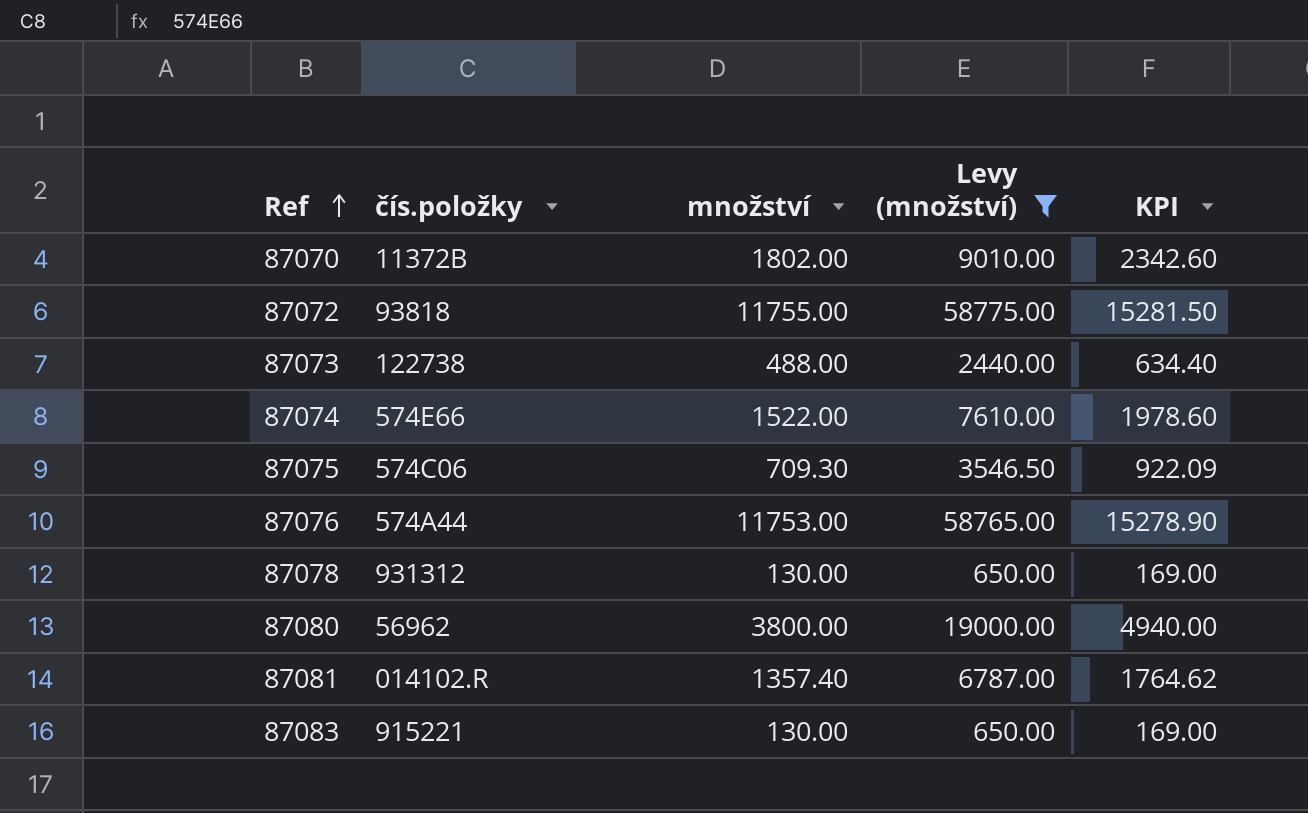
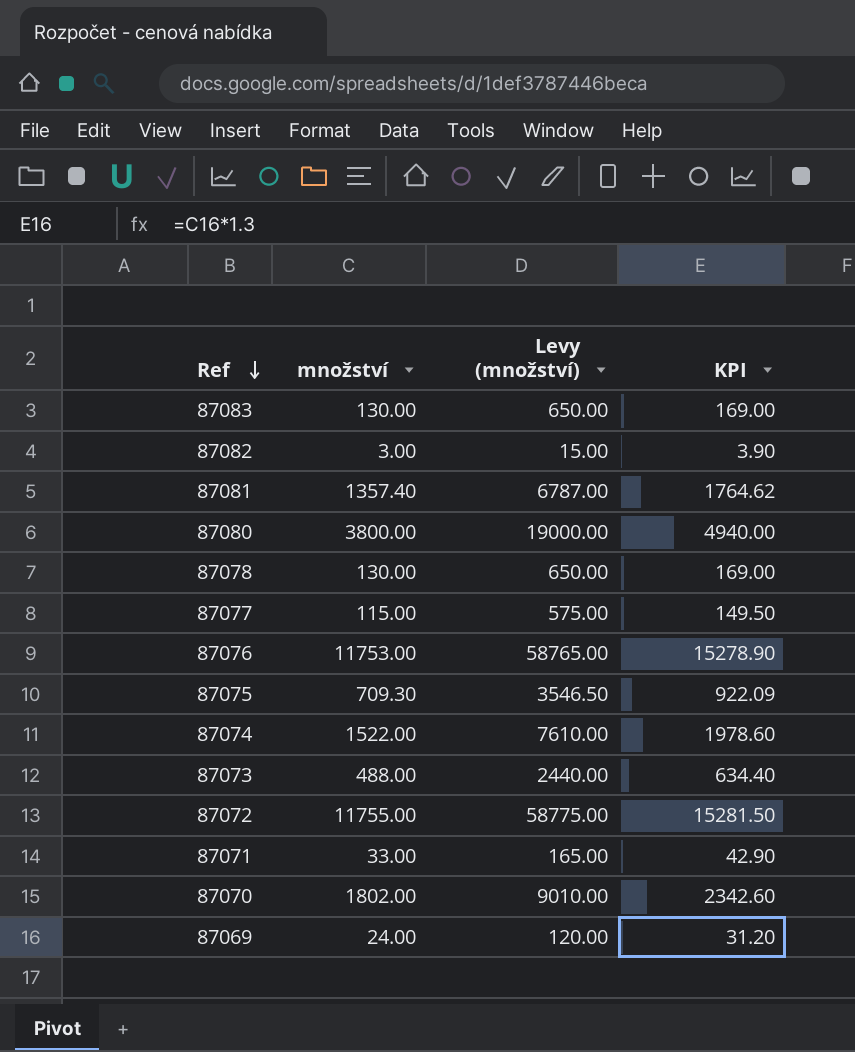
filter: Levy (množství) >= 650.00 -> none
row order: Ref ascending -> Ref descending
column čís.položky | position: 2 -> none

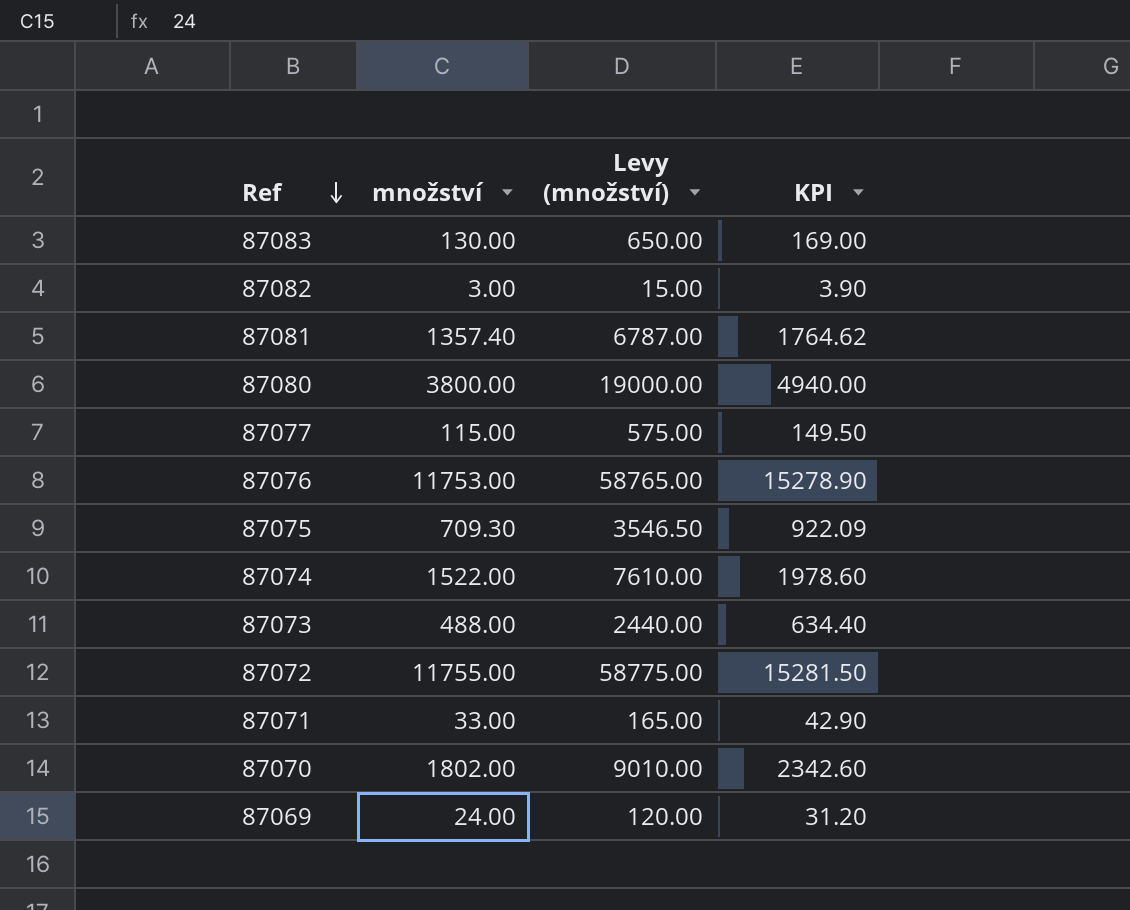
row 87078: 130.00 | 650.00 | 169.00 -> none

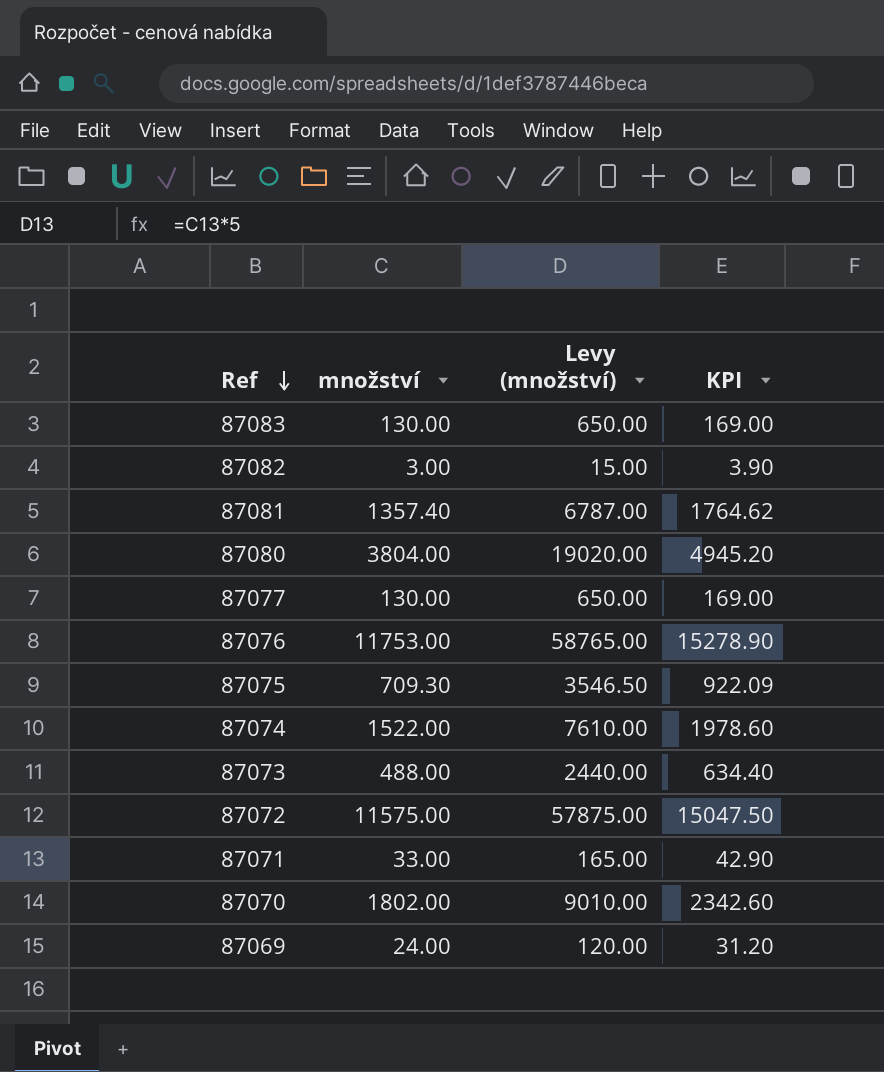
87080 | množství: 3800.00 -> 3804.00
87080 | Levy (množství): 19000.00 -> 19020.00
87080 | KPI: 4940.00 -> 4945.20
87077 | množství: 115.00 -> 130.00
87077 | Levy (množství): 575.00 -> 650.00
87077 | KPI: 149.50 -> 169.00
87072 | množství: 11755.00 -> 11575.00
87072 | Levy (množství): 58775.00 -> 57875.00
87072 | KPI: 15281.50 -> 15047.50

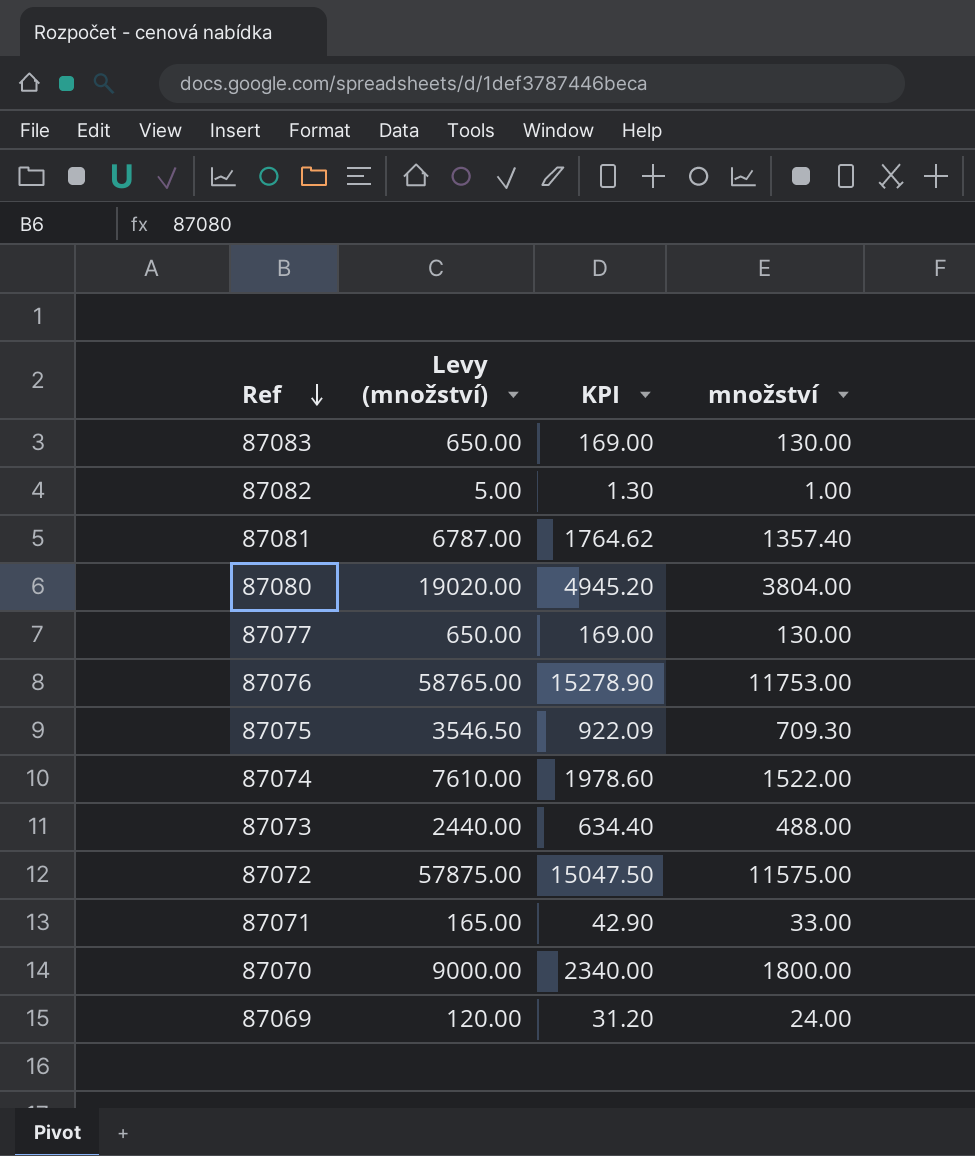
column množství | position: 2 -> 4
87082 | Levy (množství): 15.00 -> 5.00
87082 | KPI: 3.90 -> 1.30
87082 | množství: 3.00 -> 1.00
87070 | Levy (množství): 9010.00 -> 9000.00
87070 | KPI: 2342.60 -> 2340.00
87070 | množství: 1802.00 -> 1800.00

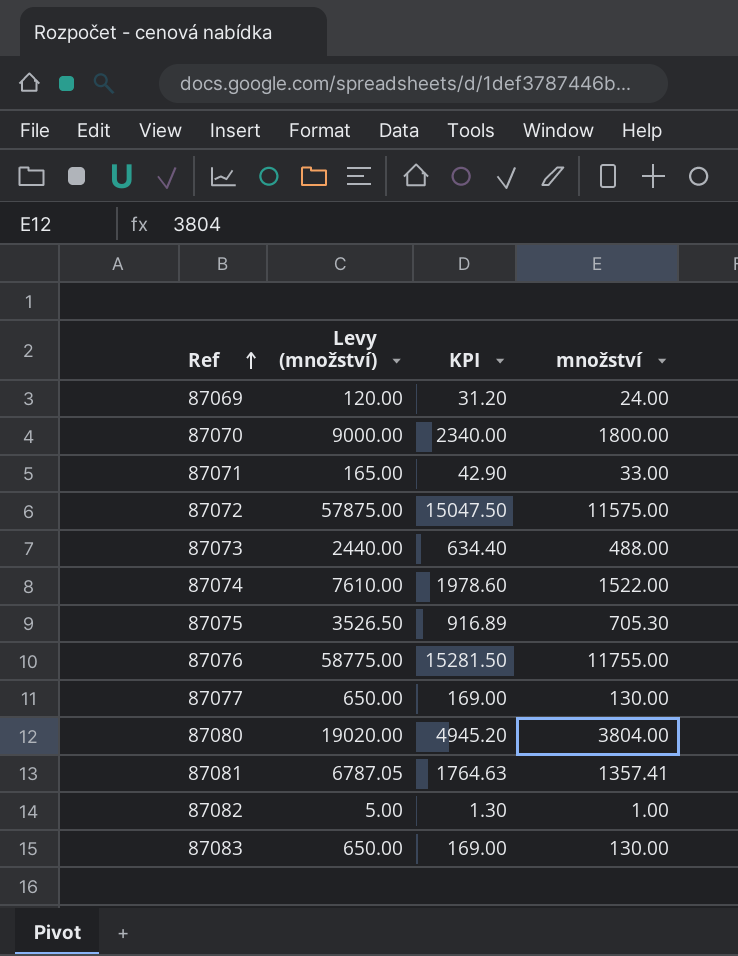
row order: Ref descending -> Ref ascending
87075 | Levy (množství): 3546.50 -> 3526.50
87075 | KPI: 922.09 -> 916.89
87075 | množství: 709.30 -> 705.30
87076 | Levy (množství): 58765.00 -> 58775.00
87076 | KPI: 15278.90 -> 15281.50
87076 | množství: 11753.00 -> 11755.00
87081 | Levy (množství): 6787.00 -> 6787.05
87081 | KPI: 1764.62 -> 1764.63
87081 | množství: 1357.40 -> 1357.41

